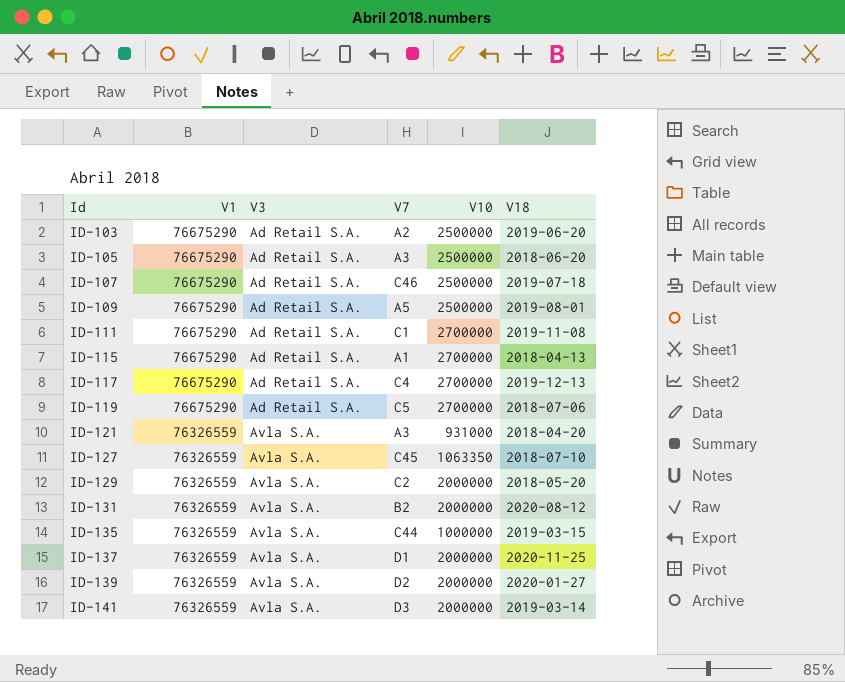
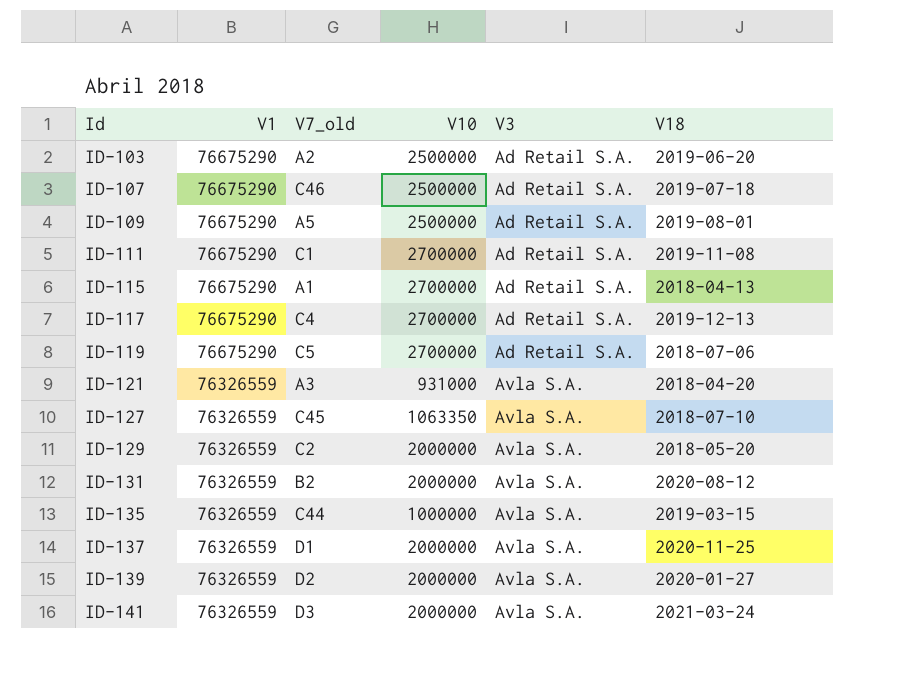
column name: V7 -> V7_old
column V3 | position: 3 -> 5
row ID-105: 76675290 | Ad Retail S.A. | A3 | 2500000 | 2018-06-20 -> none
ID-141 | V18: 2019-03-14 -> 2021-03-24

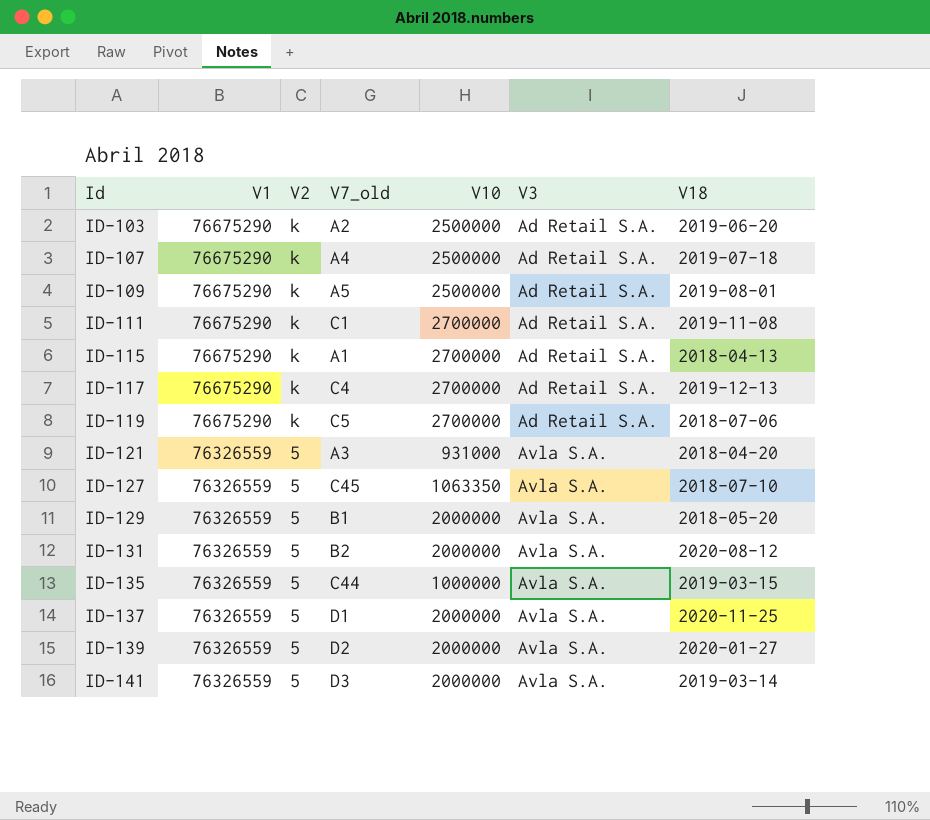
column V2 | position: none -> 3
ID-107 | V7_old: C46 -> A4
ID-129 | V7_old: C2 -> B1
ID-141 | V18: 2021-03-24 -> 2019-03-14

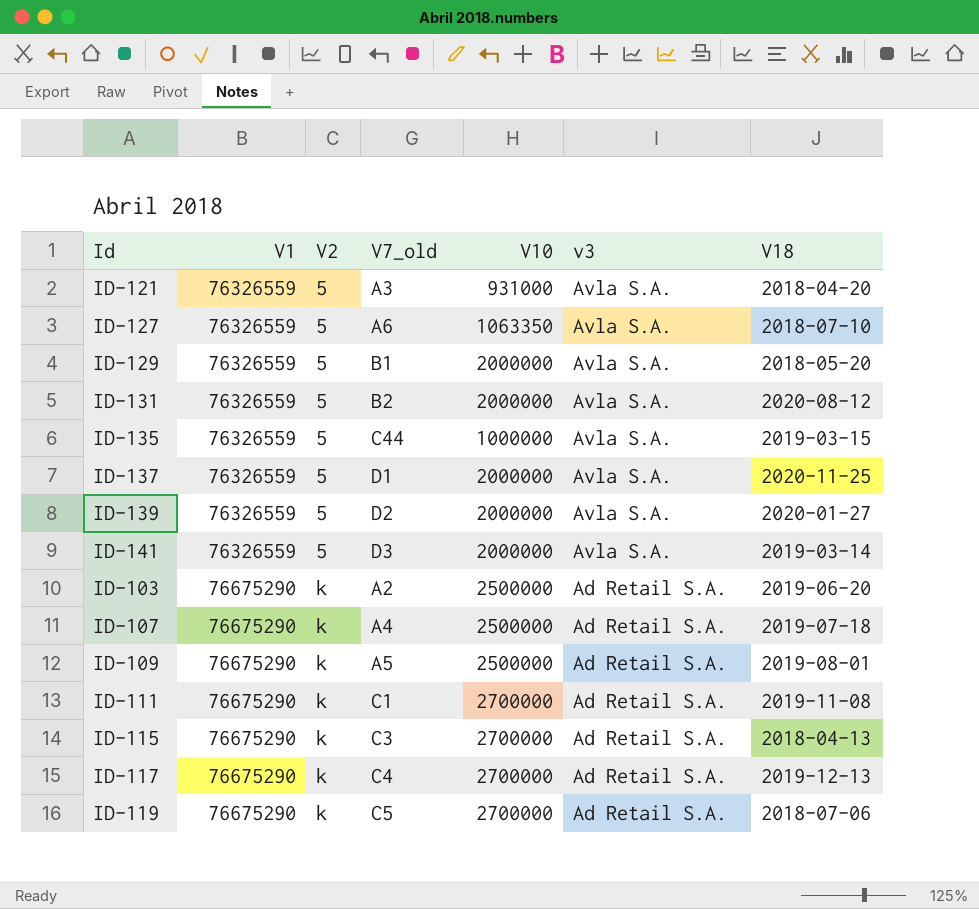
row order: Id ascending -> V1 ascending
column name: V3 -> v3
ID-127 | V7_old: C45 -> A6
ID-115 | V7_old: A1 -> C3

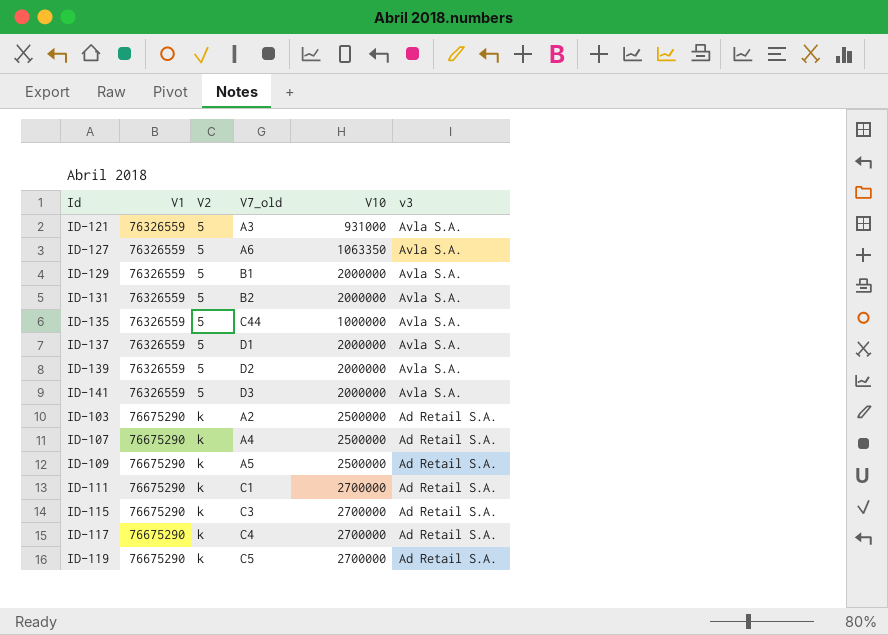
column V18 | position: 7 -> none

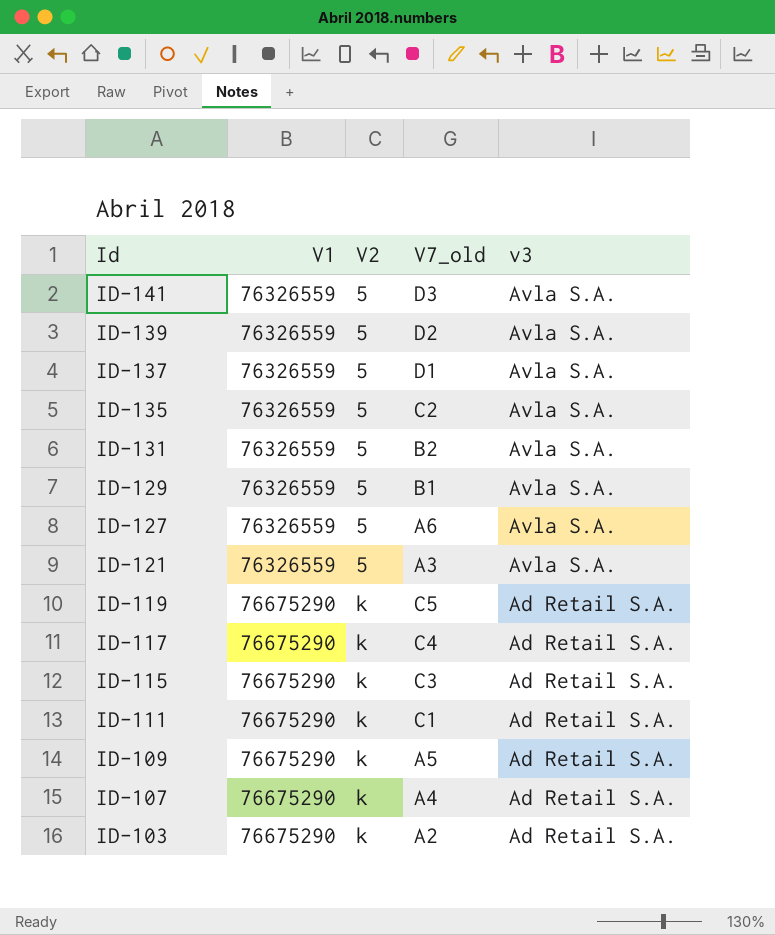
row order: V1 ascending -> Id descending
column V10 | position: 5 -> none
ID-135 | V7_old: C44 -> C2

